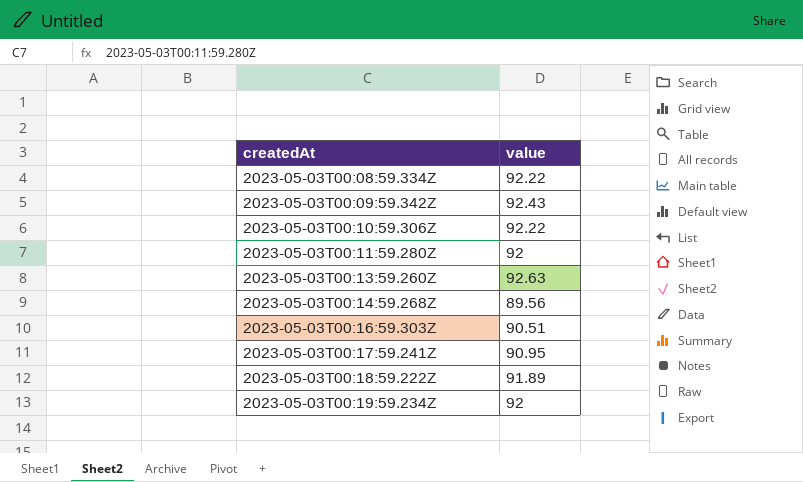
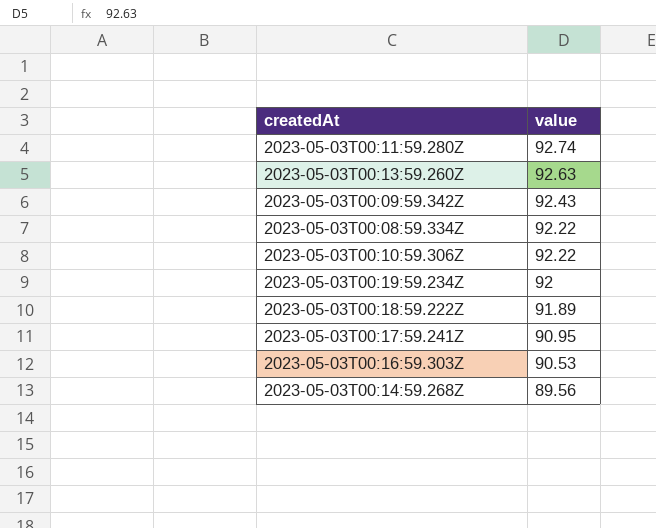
row order: createdAt ascending -> value descending
2023-05-03T00:11:59.280Z | value: 92 -> 92.74
2023-05-03T00:16:59.303Z | value: 90.51 -> 90.53

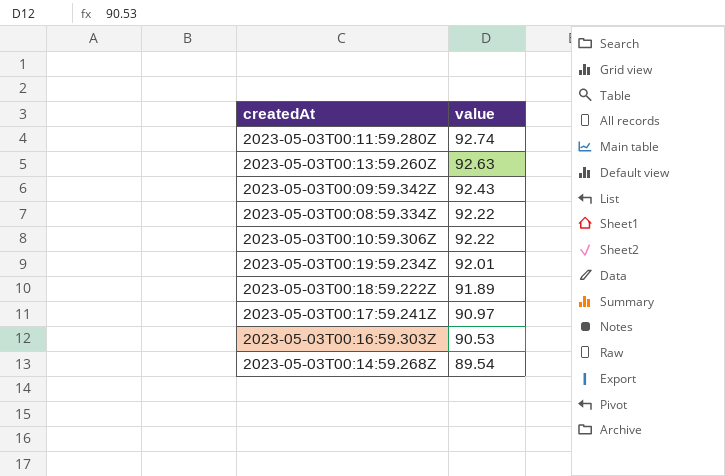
2023-05-03T00:19:59.234Z | value: 92 -> 92.01
2023-05-03T00:17:59.241Z | value: 90.95 -> 90.97
2023-05-03T00:14:59.268Z | value: 89.56 -> 89.54

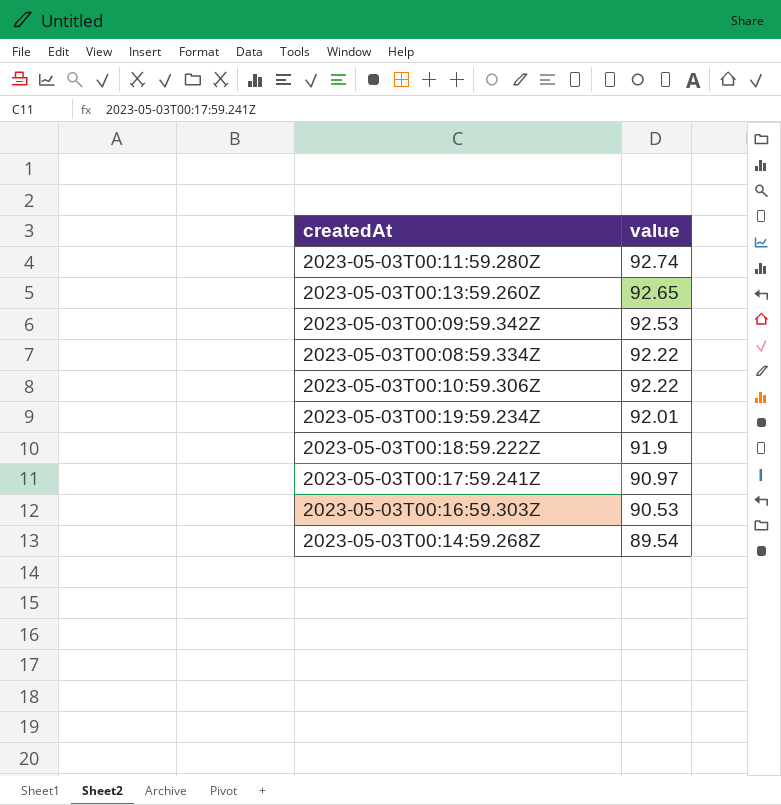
2023-05-03T00:13:59.260Z | value: 92.63 -> 92.65
2023-05-03T00:09:59.342Z | value: 92.43 -> 92.53
2023-05-03T00:18:59.222Z | value: 91.89 -> 91.9

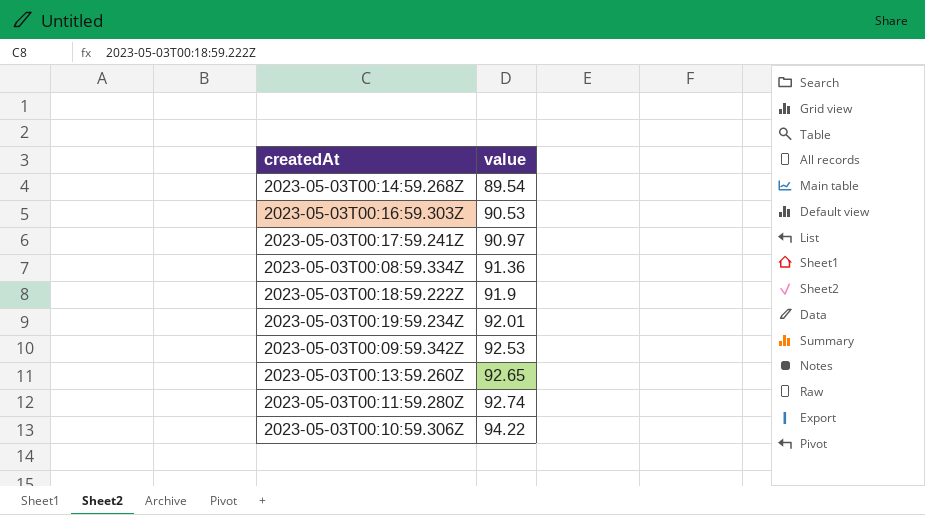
row order: value descending -> value ascending
2023-05-03T00:08:59.334Z | value: 92.22 -> 91.36
2023-05-03T00:10:59.306Z | value: 92.22 -> 94.22

